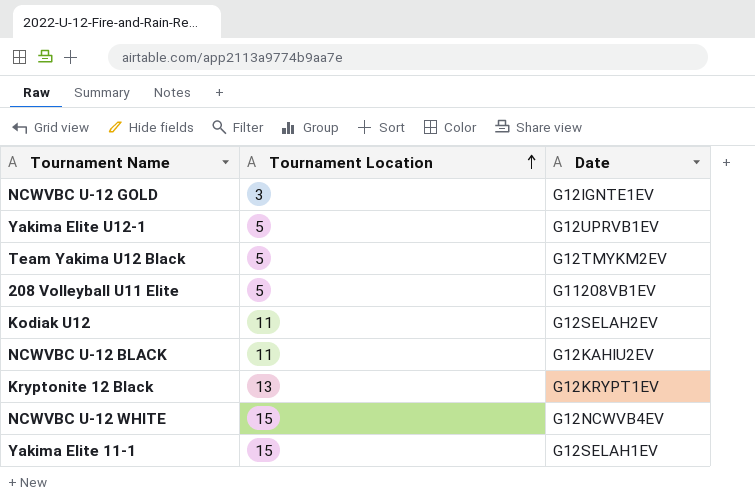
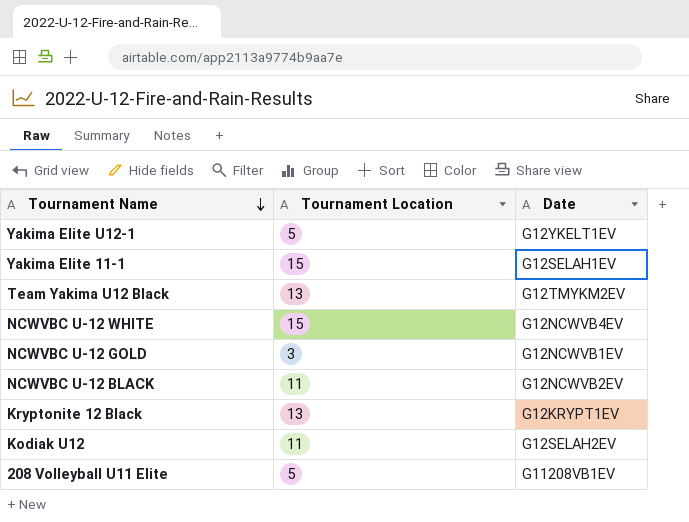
row order: Tournament Location ascending -> Tournament Name descending
Yakima Elite U12-1 | Date: G12UPRVB1EV -> G12YKELT1EV
Team Yakima U12 Black | Tournament Location: 5 -> 13
NCWVBC U-12 GOLD | Date: G12IGNTE1EV -> G12NCWVB1EV
NCWVBC U-12 BLACK | Date: G12KAHIU2EV -> G12NCWVB2EV

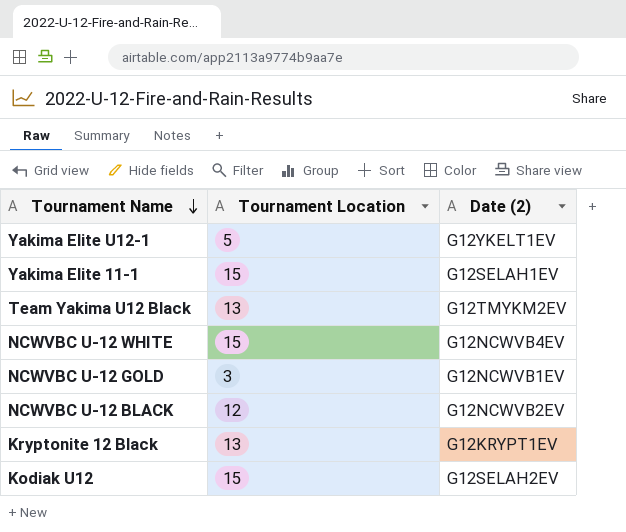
column name: Date -> Date (2)
row 208 Volleyball U11 Elite: 5 | G11208VB1EV -> none
NCWVBC U-12 BLACK | Tournament Location: 11 -> 12
Kodiak U12 | Tournament Location: 11 -> 15

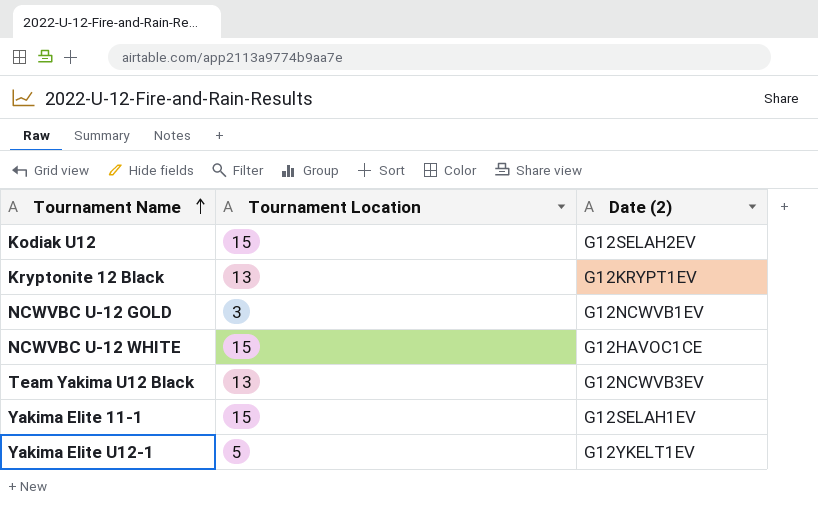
row order: Tournament Name descending -> Tournament Name ascending
row NCWVBC U-12 BLACK: 12 | G12NCWVB2EV -> none
NCWVBC U-12 WHITE | Date (2): G12NCWVB4EV -> G12HAVOC1CE
Team Yakima U12 Black | Date (2): G12TMYKM2EV -> G12NCWVB3EV

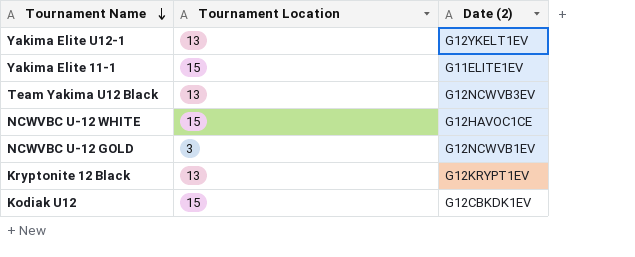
row order: Tournament Name ascending -> Tournament Name descending
Yakima Elite U12-1 | Tournament Location: 5 -> 13
Yakima Elite 11-1 | Date (2): G12SELAH1EV -> G11ELITE1EV
Kodiak U12 | Date (2): G12SELAH2EV -> G12CBKDK1EV

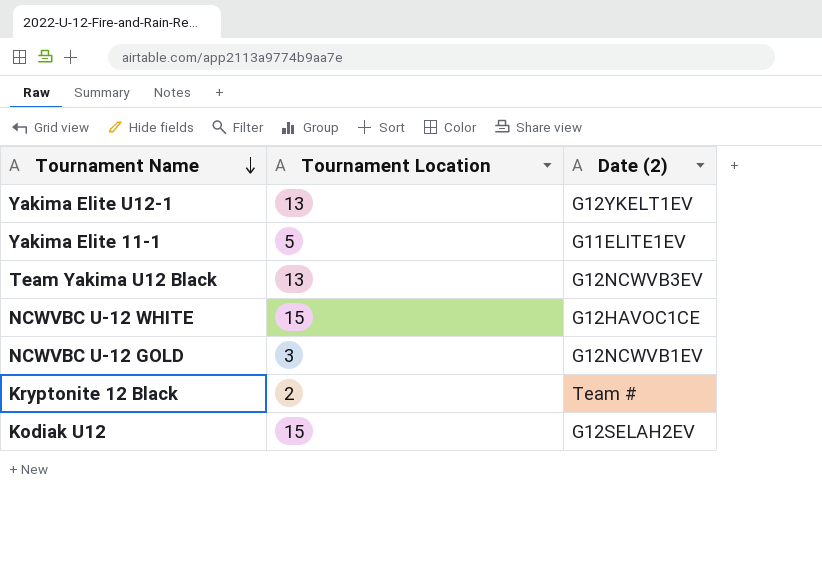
Yakima Elite 11-1 | Tournament Location: 15 -> 5
Kryptonite 12 Black | Tournament Location: 13 -> 2
Kryptonite 12 Black | Date (2): G12KRYPT1EV -> Team #
Kodiak U12 | Date (2): G12CBKDK1EV -> G12SELAH2EV

